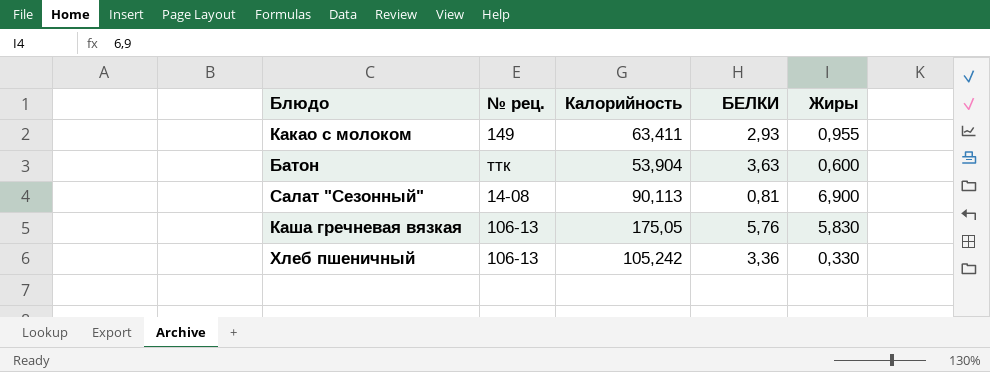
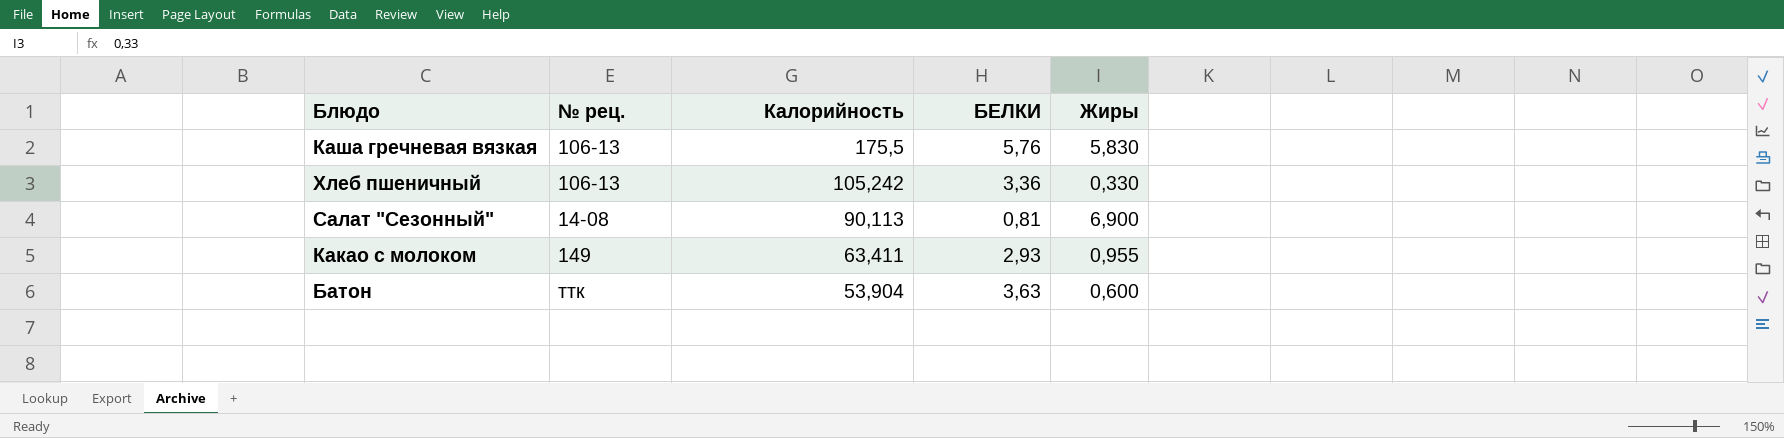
row order: none -> Калорийность descending
Каша гречневая вязкая | Калорийность: 175,05 -> 175,5

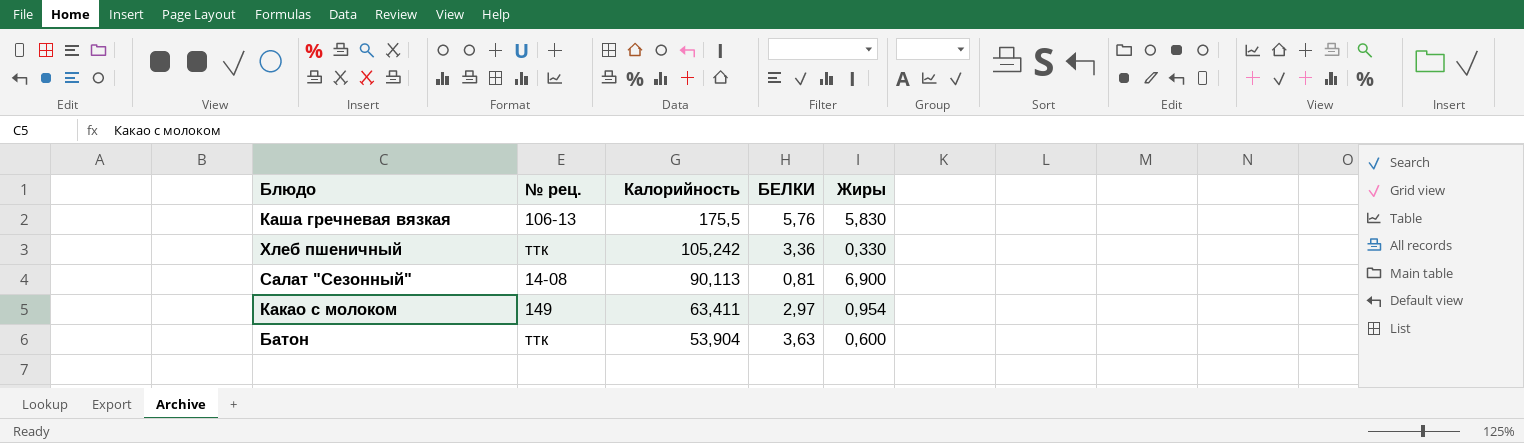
Хлеб пшеничный | № рец.: 106-13 -> ттк
Какао с молоком | БЕЛКИ: 2,93 -> 2,97
Какао с молоком | Жиры: 0,955 -> 0,954

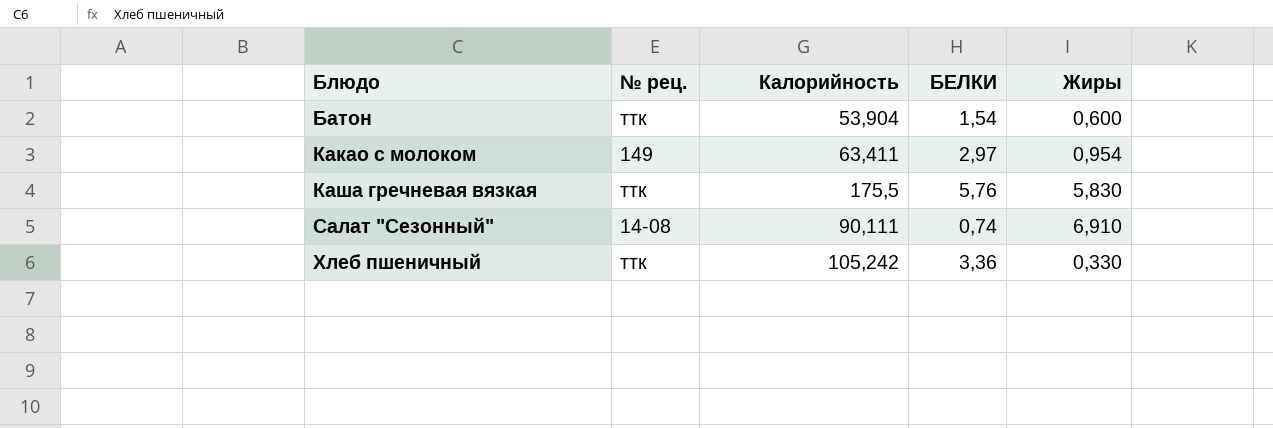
row order: Калорийность descending -> Блюдо ascending
Батон | БЕЛКИ: 3,63 -> 1,54
Каша гречневая вязкая | № рец.: 106-13 -> ттк
Салат "Сезонный" | Калорийность: 90,113 -> 90,111
Салат "Сезонный" | БЕЛКИ: 0,81 -> 0,74
Салат "Сезонный" | Жиры: 6,900 -> 6,910

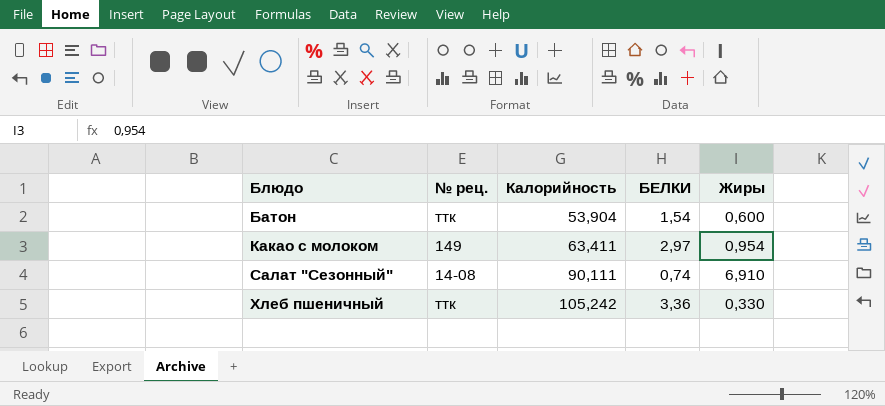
row Каша гречневая вязкая: ттк | 175,5 | 5,76 | 5,830 -> none

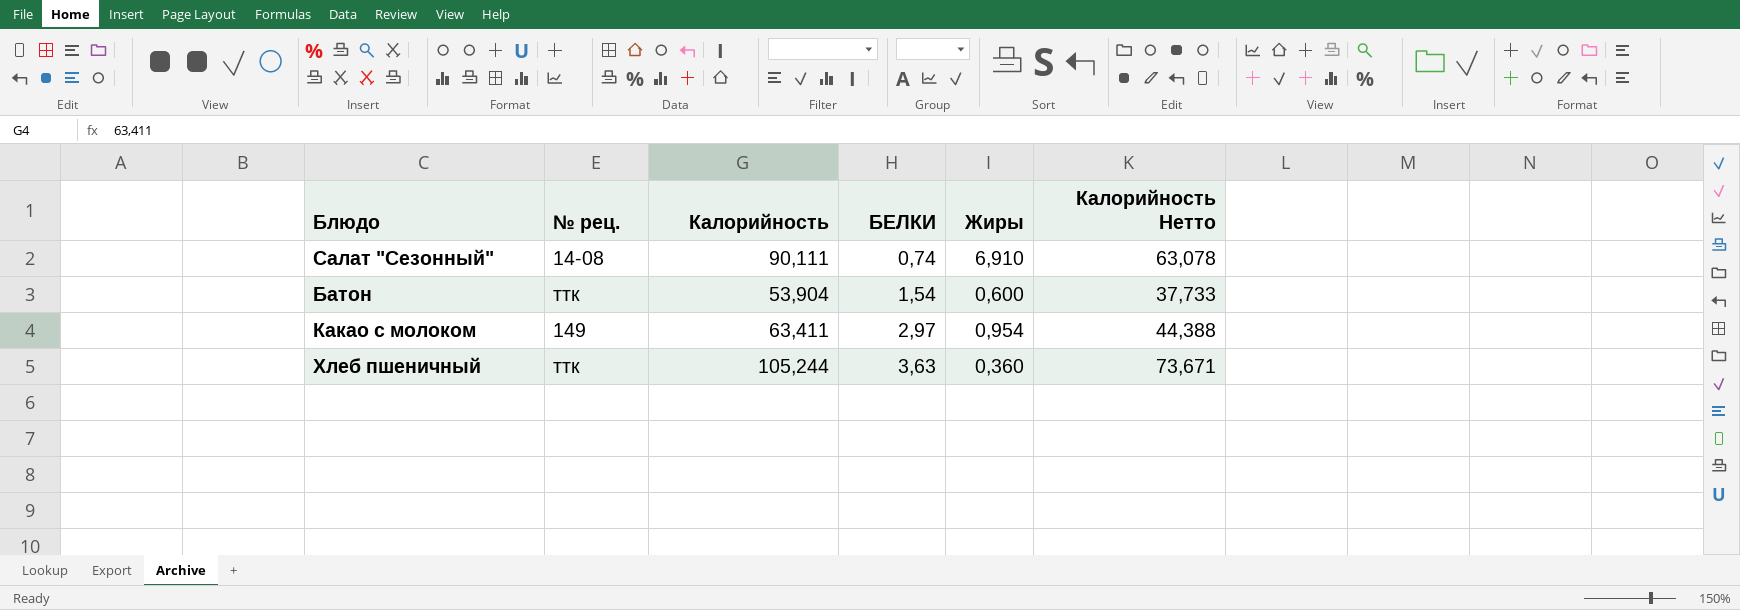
row order: Блюдо ascending -> БЕЛКИ ascending
column Калорийность Нетто | formula: none -> [Калорийность] * 0,7
Хлеб пшеничный | Калорийность: 105,242 -> 105,244
Хлеб пшеничный | БЕЛКИ: 3,36 -> 3,63
Хлеб пшеничный | Жиры: 0,330 -> 0,360

